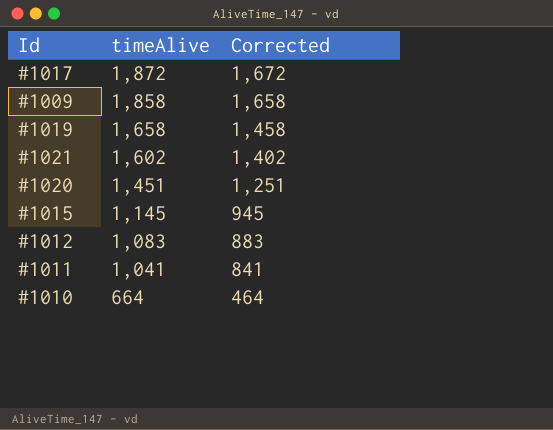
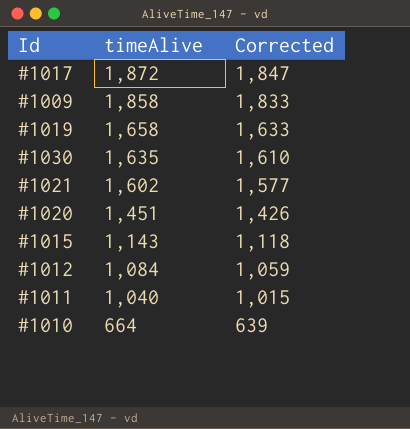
column Corrected | formula: [timeAlive] - 200 -> [timeAlive] - 25
row #1030: none -> 1,635 | 1,610
#1015 | timeAlive: 1,145 -> 1,143
#1012 | timeAlive: 1,083 -> 1,084
#1011 | timeAlive: 1,041 -> 1,040

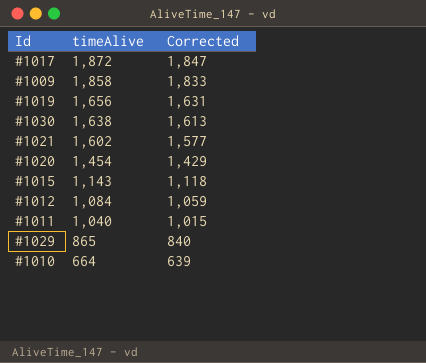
#1019 | timeAlive: 1,658 -> 1,656
#1019 | Corrected: 1,633 -> 1,631
#1030 | timeAlive: 1,635 -> 1,638
#1030 | Corrected: 1,610 -> 1,613
#1020 | timeAlive: 1,451 -> 1,454
#1020 | Corrected: 1,426 -> 1,429
row #1029: none -> 865 | 840

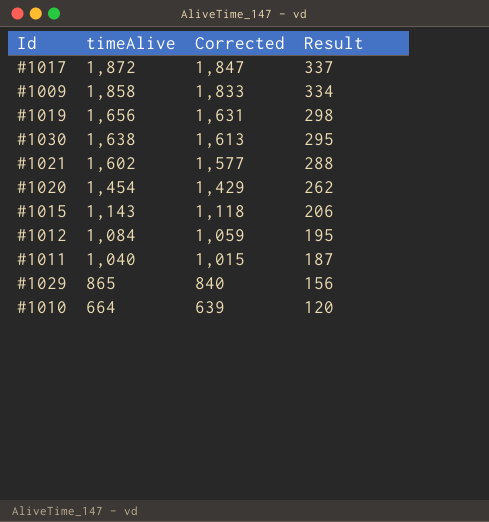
column Result | formula: none -> [timeAlive] * 0.18

